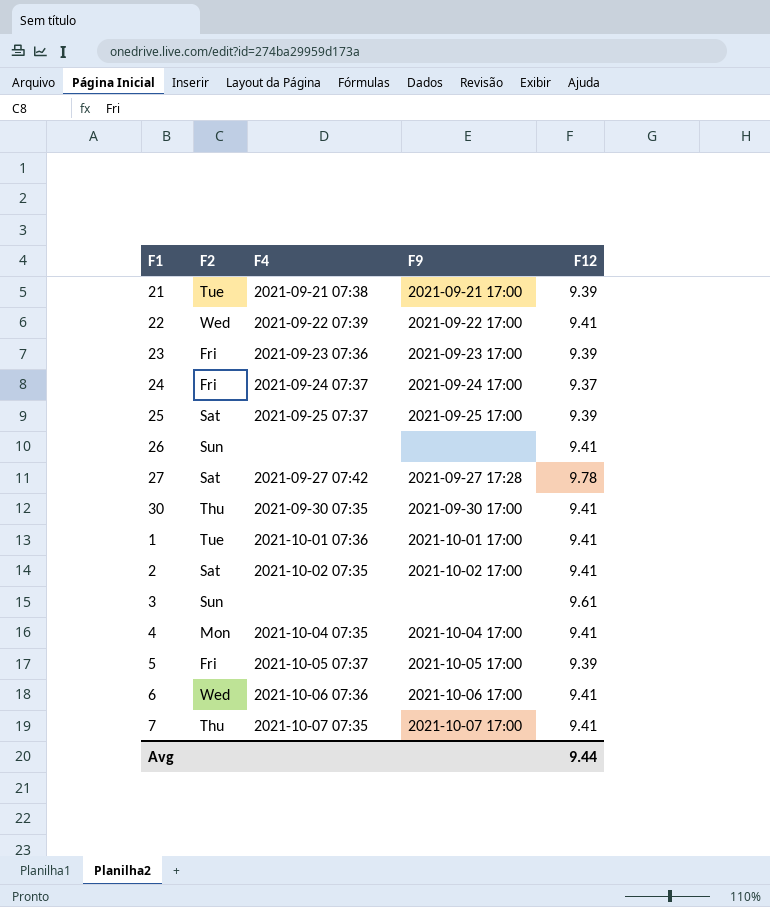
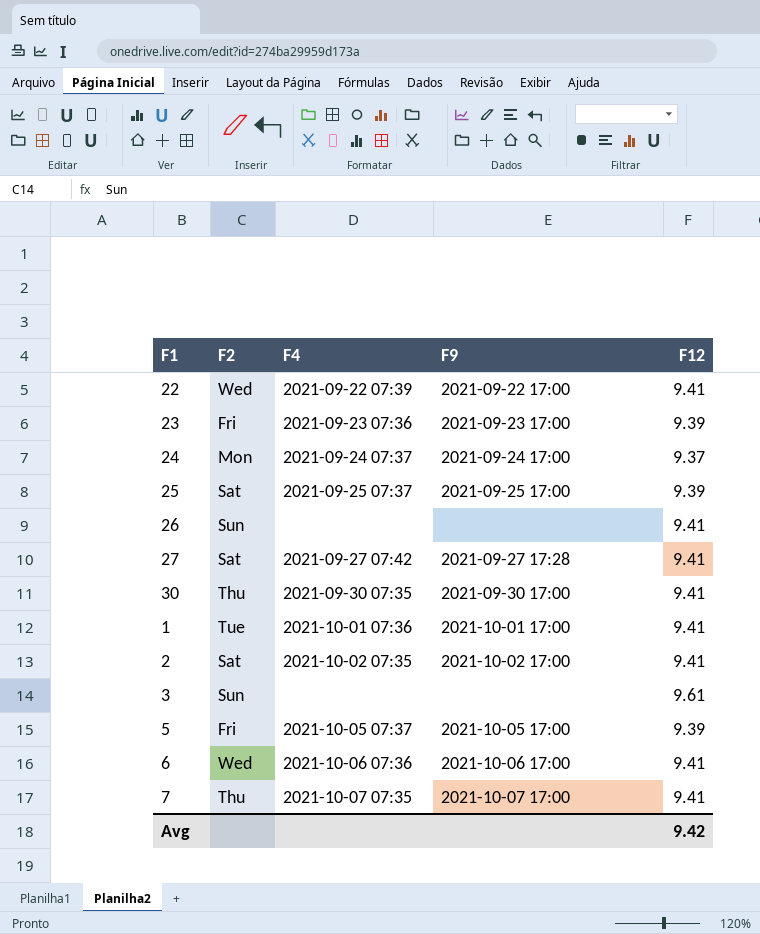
row 21: Tue | 2021-09-21 07:38 | 2021-09-21 17:00 | 9.39 -> none
row 4: Mon | 2021-10-04 07:35 | 2021-10-04 17:00 | 9.41 -> none
24 | F2: Fri -> Mon
27 | F12: 9.78 -> 9.41
Avg | F12: 9.44 -> 9.42

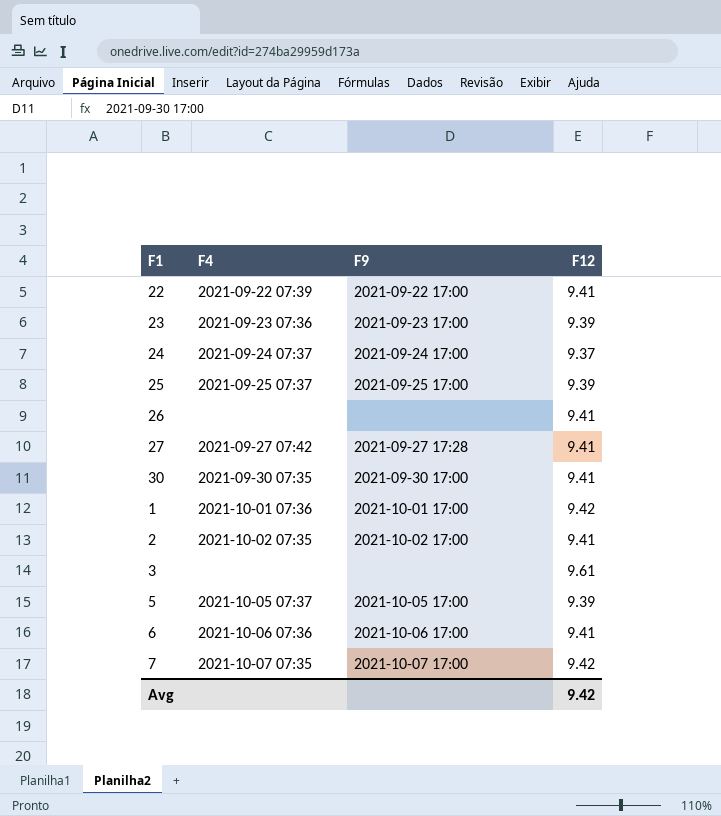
column F2 | position: 2 -> none
1 | F12: 9.41 -> 9.42
7 | F12: 9.41 -> 9.42

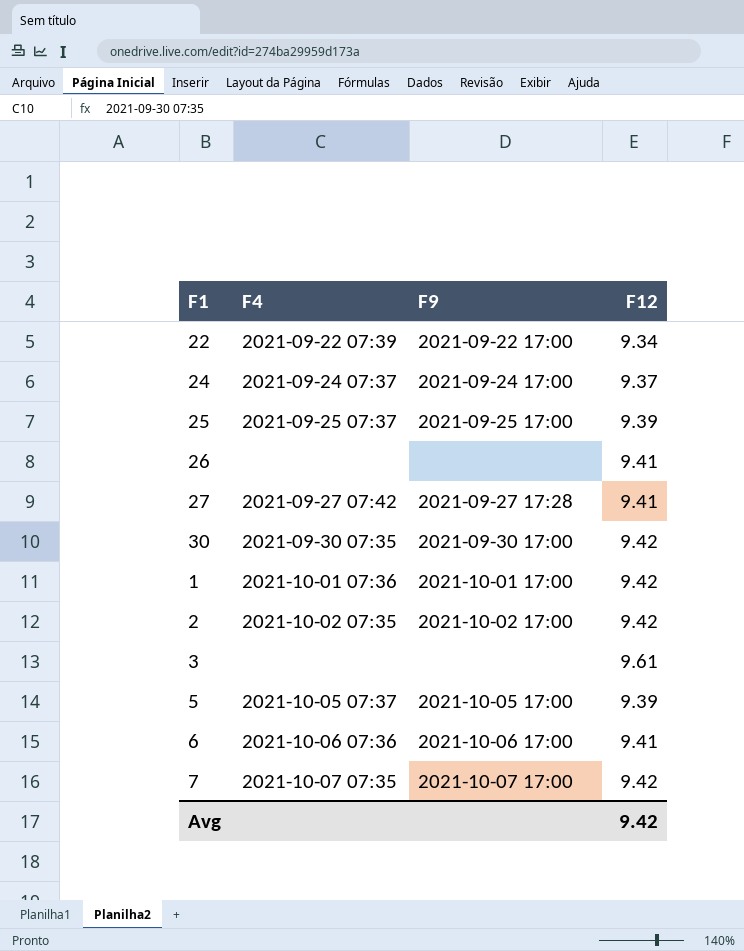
row 23: 2021-09-23 07:36 | 2021-09-23 17:00 | 9.39 -> none
22 | F12: 9.41 -> 9.34
30 | F12: 9.41 -> 9.42
2 | F12: 9.41 -> 9.42

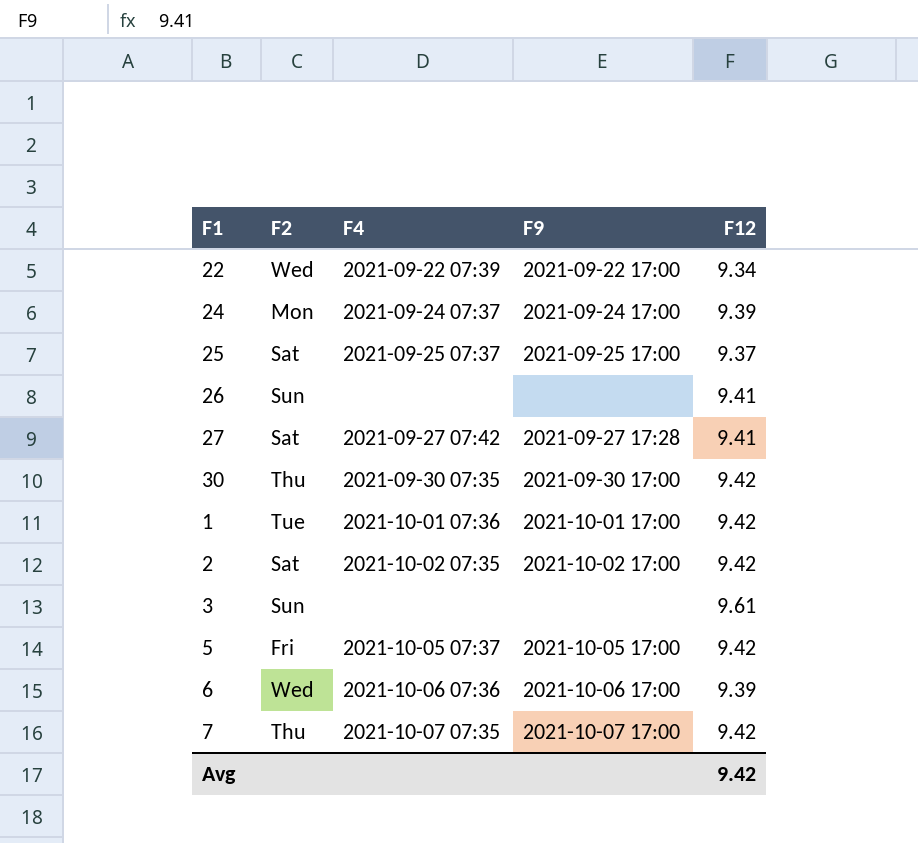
column F2 | position: none -> 2
24 | F12: 9.37 -> 9.39
25 | F12: 9.39 -> 9.37
5 | F12: 9.39 -> 9.42
6 | F12: 9.41 -> 9.39

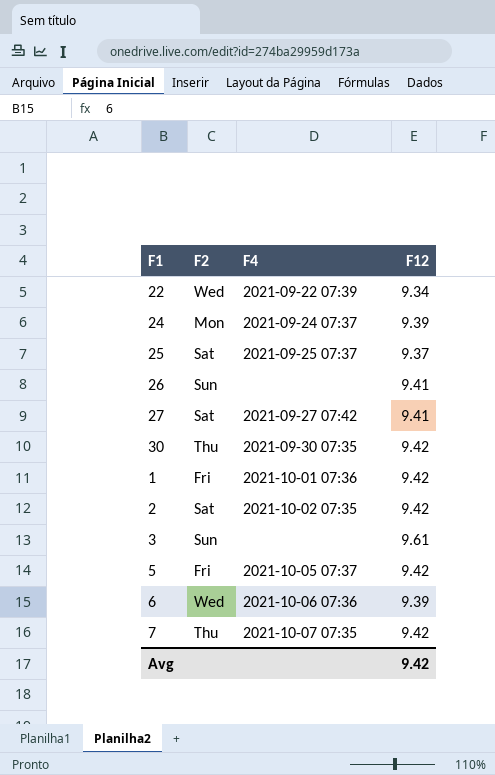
column F9 | position: 4 -> none
1 | F2: Tue -> Fri

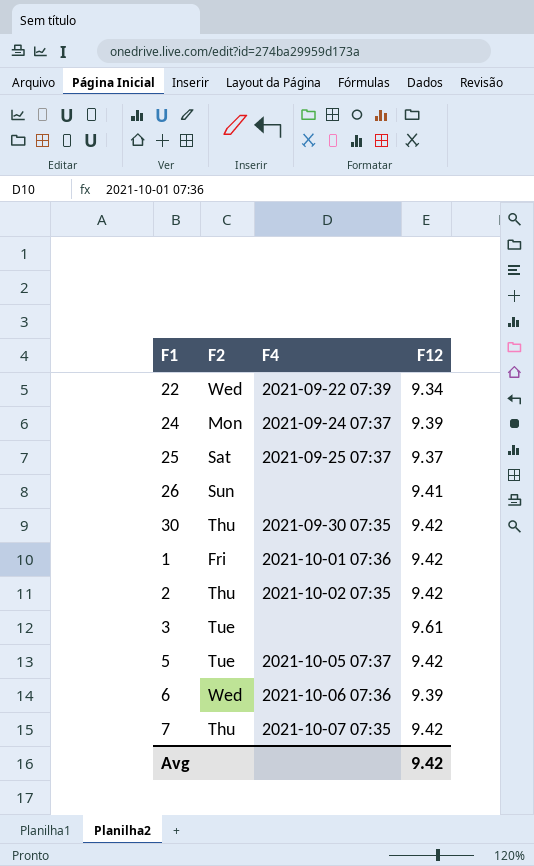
row 27: Sat | 2021-09-27 07:42 | 9.41 -> none
2 | F2: Sat -> Thu
3 | F2: Sun -> Tue
5 | F2: Fri -> Tue

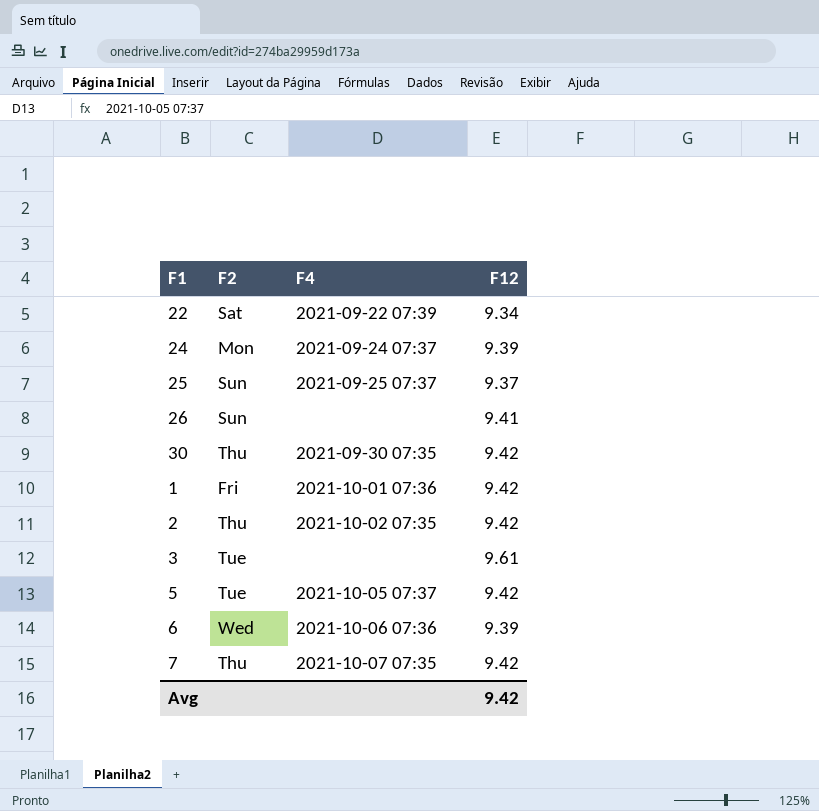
22 | F2: Wed -> Sat
25 | F2: Sat -> Sun

